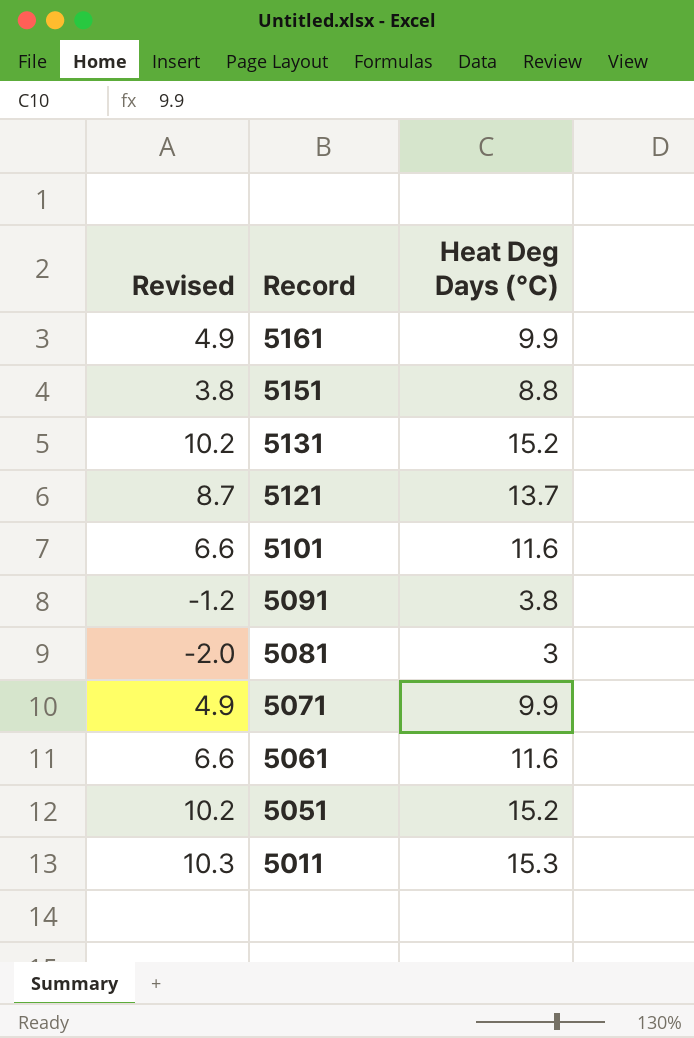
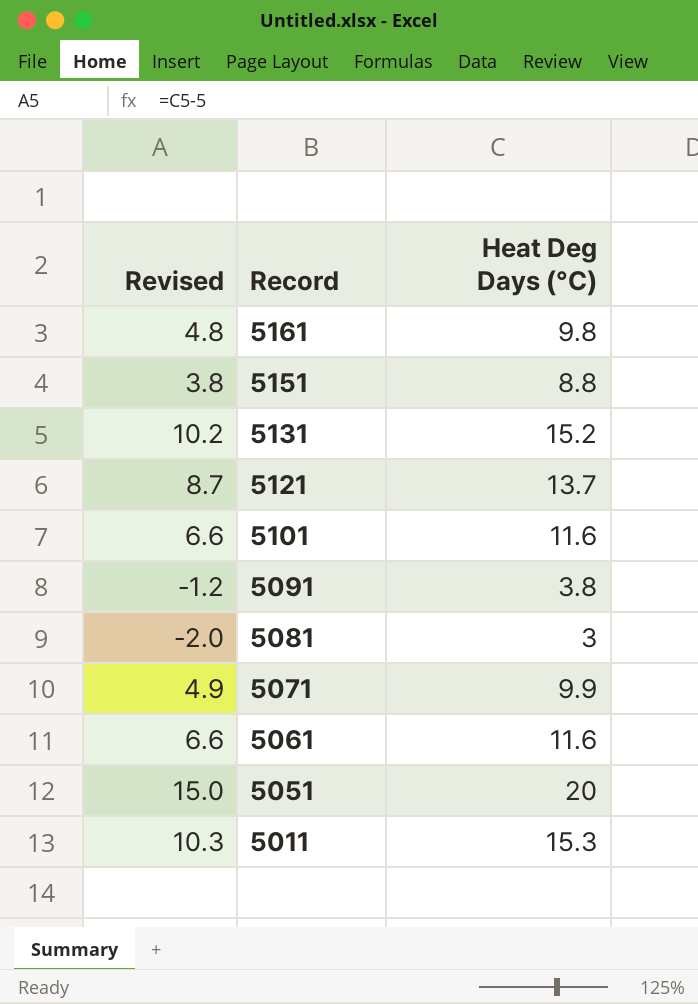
5161 | Revised: 4.9 -> 4.8
5161 | Heat Deg Days (°C): 9.9 -> 9.8
5051 | Revised: 10.2 -> 15.0
5051 | Heat Deg Days (°C): 15.2 -> 20

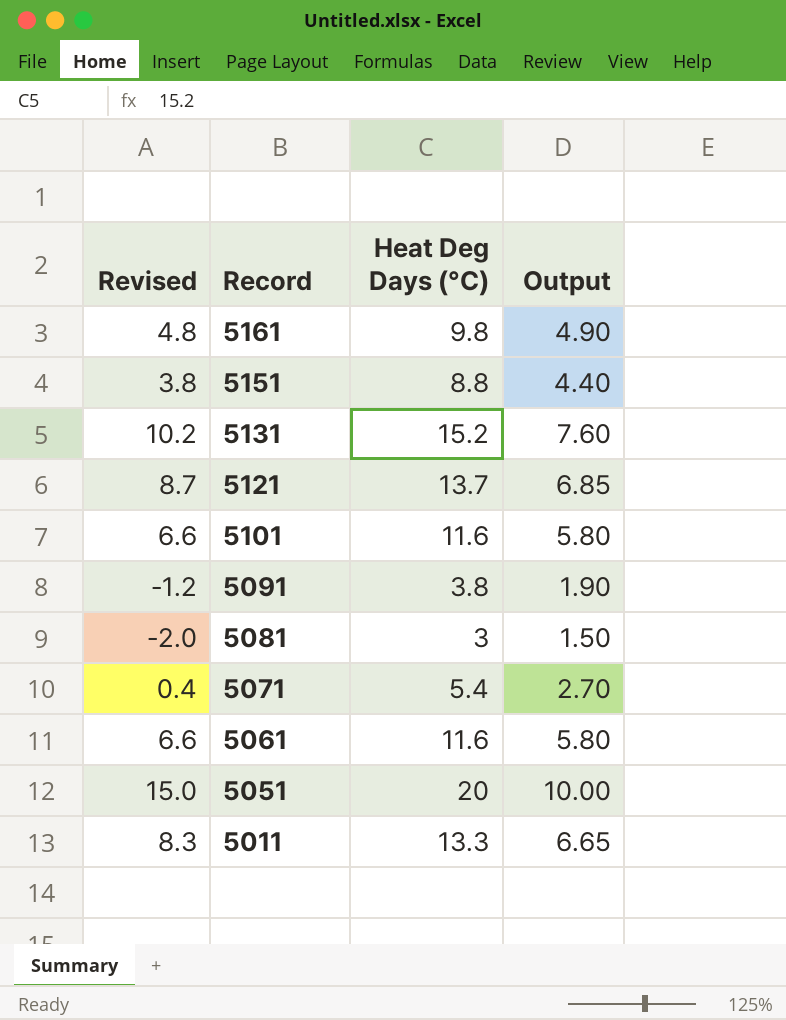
column Output | formula: none -> [Heat Deg Days (°C)] * 0.5
5071 | Revised: 4.9 -> 0.4
5071 | Heat Deg Days (°C): 9.9 -> 5.4
5011 | Revised: 10.3 -> 8.3
5011 | Heat Deg Days (°C): 15.3 -> 13.3

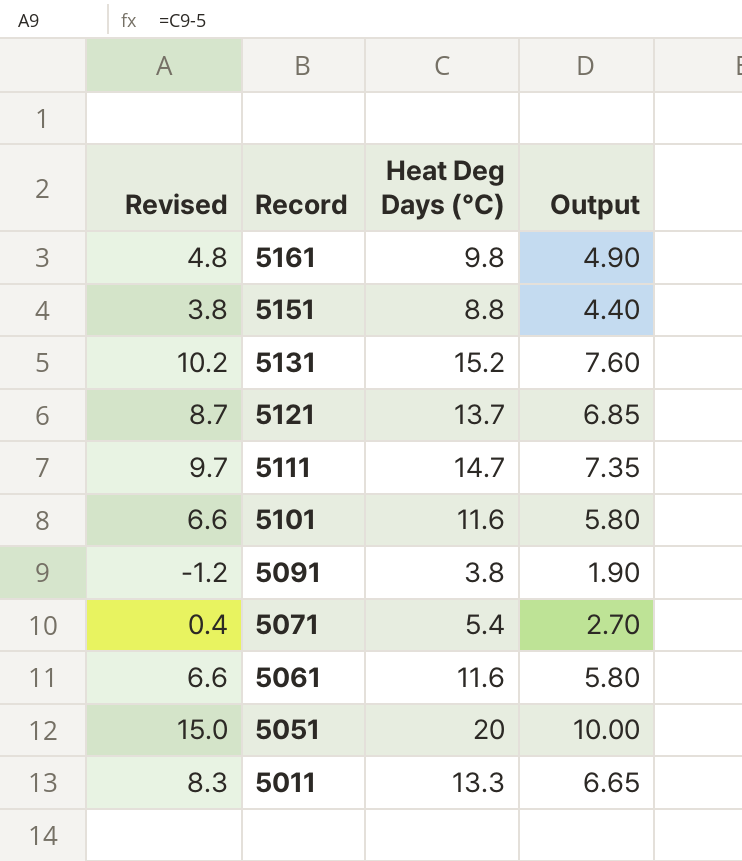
row 5081: -2.0 | 3 | 1.50 -> none
row 5111: none -> 9.7 | 14.7 | 7.35

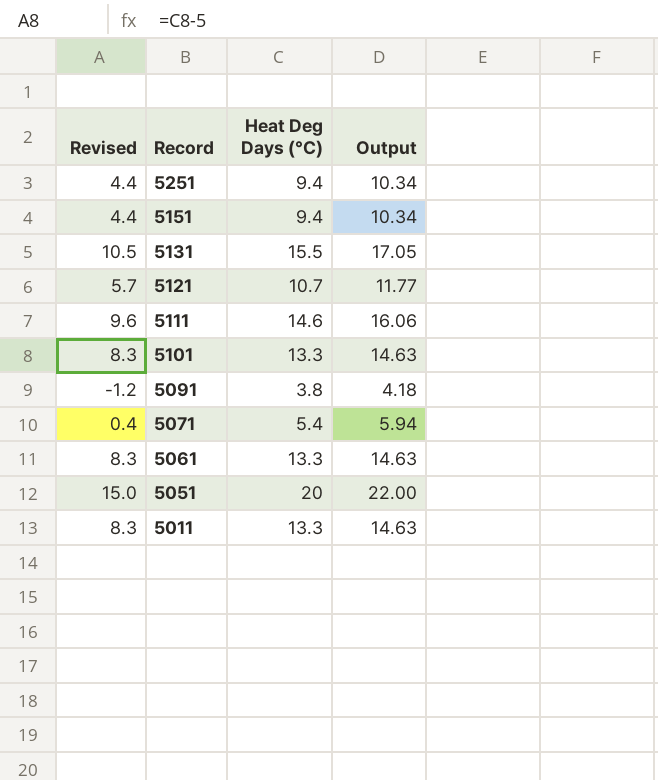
column Output | formula: [Heat Deg Days (°C)] * 0.5 -> [Heat Deg Days (°C)] * 1.1
row 5161: 4.8 | 9.8 | 4.90 -> none
row 5251: none -> 4.4 | 9.4 | 10.34
5151 | Revised: 3.8 -> 4.4
5151 | Heat Deg Days (°C): 8.8 -> 9.4
5131 | Revised: 10.2 -> 10.5
5131 | Heat Deg Days (°C): 15.2 -> 15.5
5121 | Revised: 8.7 -> 5.7
5121 | Heat Deg Days (°C): 13.7 -> 10.7
5111 | Revised: 9.7 -> 9.6
5111 | Heat Deg Days (°C): 14.7 -> 14.6
5101 | Revised: 6.6 -> 8.3
5101 | Heat Deg Days (°C): 11.6 -> 13.3
5061 | Revised: 6.6 -> 8.3
5061 | Heat Deg Days (°C): 11.6 -> 13.3

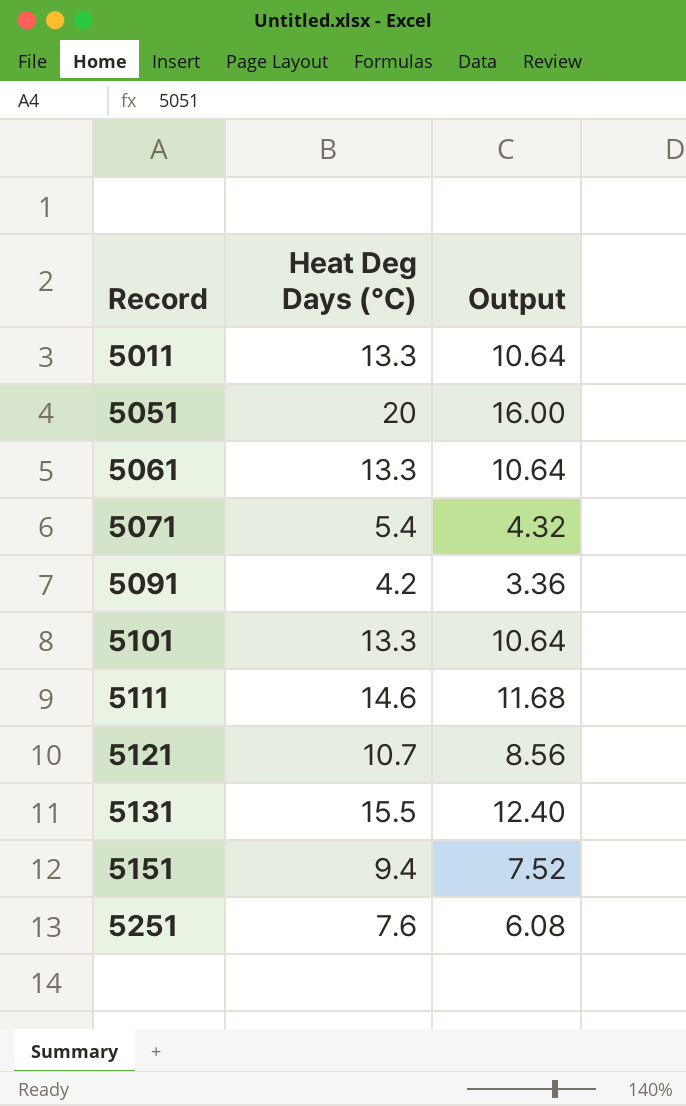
row order: Record descending -> Record ascending
column Revised | formula: [Heat Deg Days (°C)] - 5 -> none
column Output | formula: [Heat Deg Days (°C)] * 1.1 -> [Heat Deg Days (°C)] * 0.8
5091 | Heat Deg Days (°C): 3.8 -> 4.2
5251 | Heat Deg Days (°C): 9.4 -> 7.6

